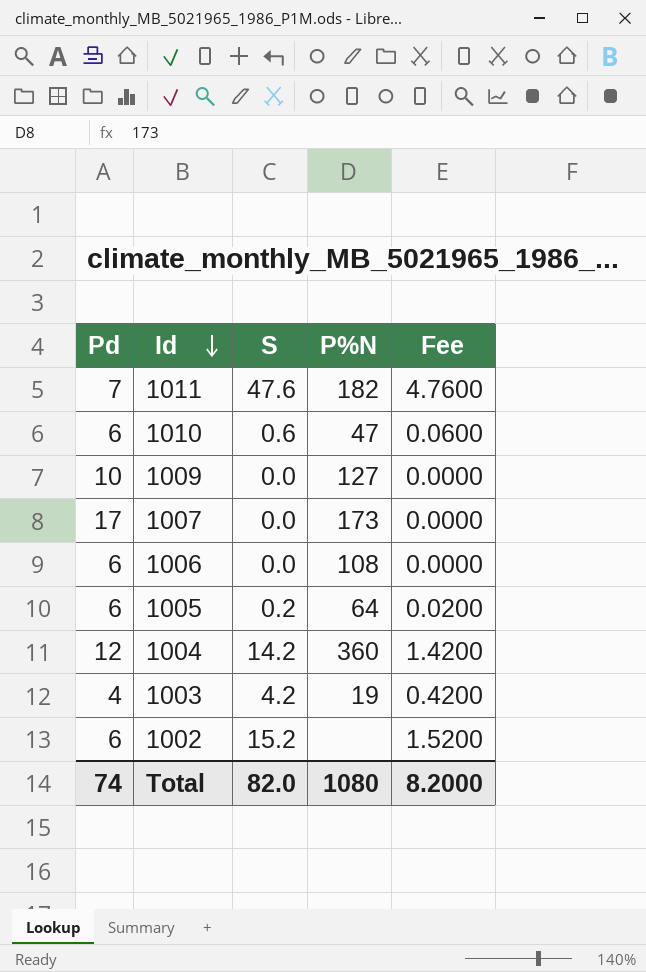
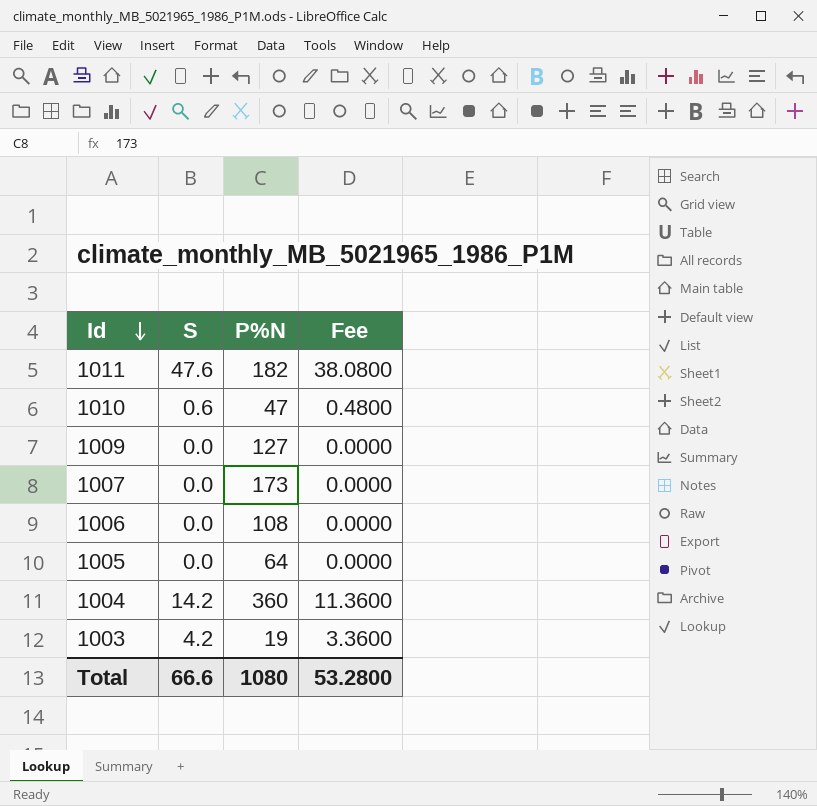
column Pd | position: 1 -> none
column Fee | formula: [S] * 0.1 -> [S] * 0.8
row 1002: 6 | 15.2 | none | 1.5200 -> none
1005 | S: 0.2 -> 0.0
Total | S: 82.0 -> 66.6
Total | Fee: 8.2000 -> 53.2800

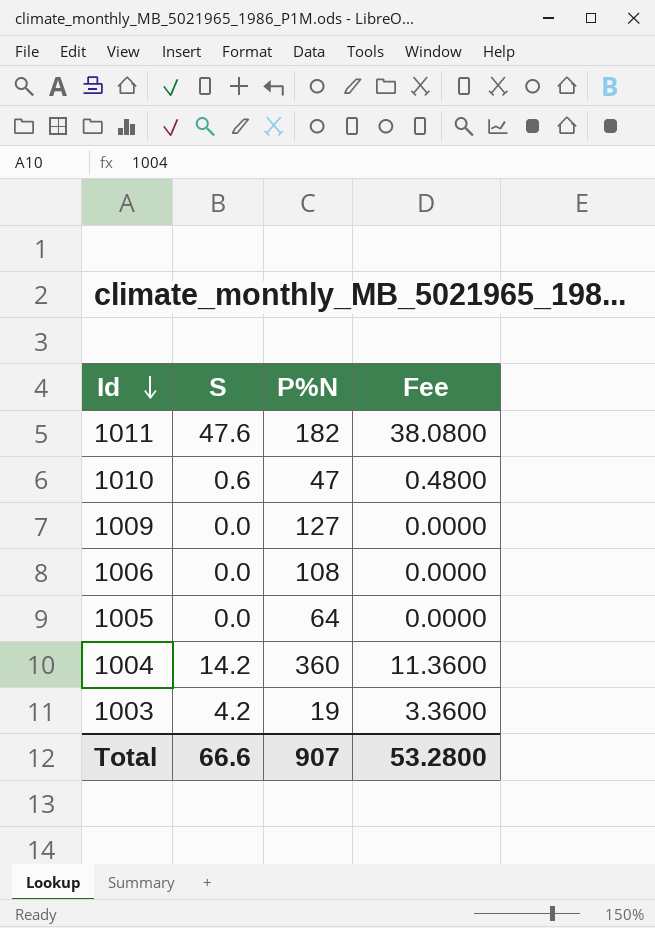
row 1007: 0.0 | 173 | 0.0000 -> none
Total | P%N: 1080 -> 907

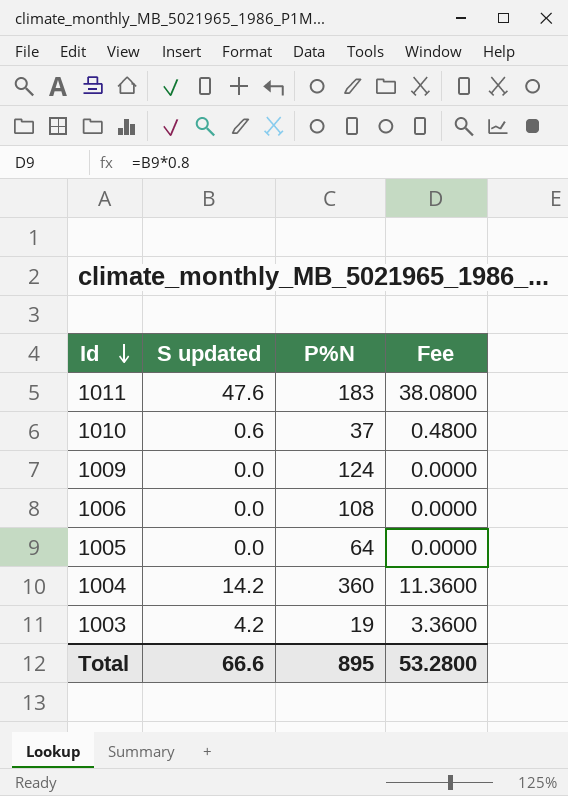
column name: S -> S updated
1011 | P%N: 182 -> 183
1010 | P%N: 47 -> 37
1009 | P%N: 127 -> 124
Total | P%N: 907 -> 895

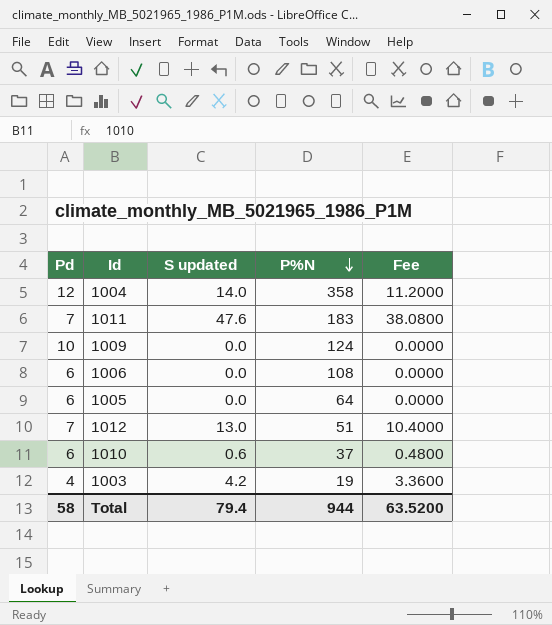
row order: Id descending -> P%N descending
column Pd | position: none -> 1
1004 | S updated: 14.2 -> 14.0
1004 | P%N: 360 -> 358
1004 | Fee: 11.3600 -> 11.2000
row 1012: none -> 7 | 13.0 | 51 | 10.4000
Total | S updated: 66.6 -> 79.4
Total | P%N: 895 -> 944
Total | Fee: 53.2800 -> 63.5200

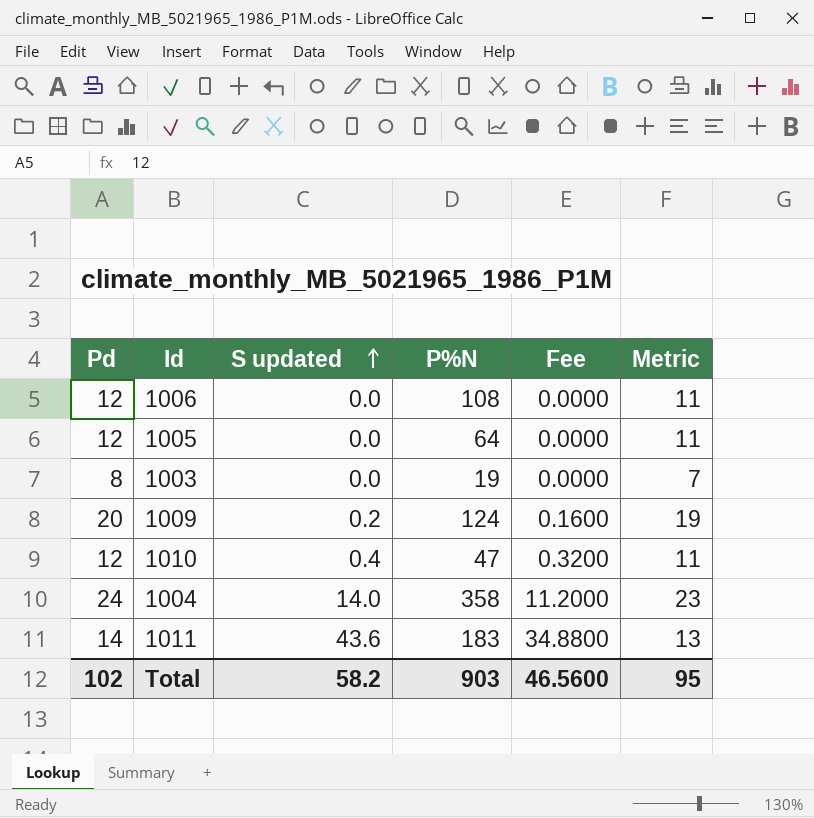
row order: P%N descending -> S updated ascending
column Metric | formula: none -> [Pd] - 1
row 1012: 7 | 13.0 | 51 | 10.4000 -> none
1006 | Pd: 6 -> 12
1005 | Pd: 6 -> 12
1003 | Pd: 4 -> 8
1003 | S updated: 4.2 -> 0.0
1003 | Fee: 3.3600 -> 0.0000
1009 | Pd: 10 -> 20
1009 | S updated: 0.0 -> 0.2
1009 | Fee: 0.0000 -> 0.1600
1010 | Pd: 6 -> 12
1010 | S updated: 0.6 -> 0.4
1010 | P%N: 37 -> 47
1010 | Fee: 0.4800 -> 0.3200
1004 | Pd: 12 -> 24
1011 | Pd: 7 -> 14
1011 | S updated: 47.6 -> 43.6
1011 | Fee: 38.0800 -> 34.8800
Total | Pd: 58 -> 102
Total | S updated: 79.4 -> 58.2
Total | P%N: 944 -> 903
Total | Fee: 63.5200 -> 46.5600

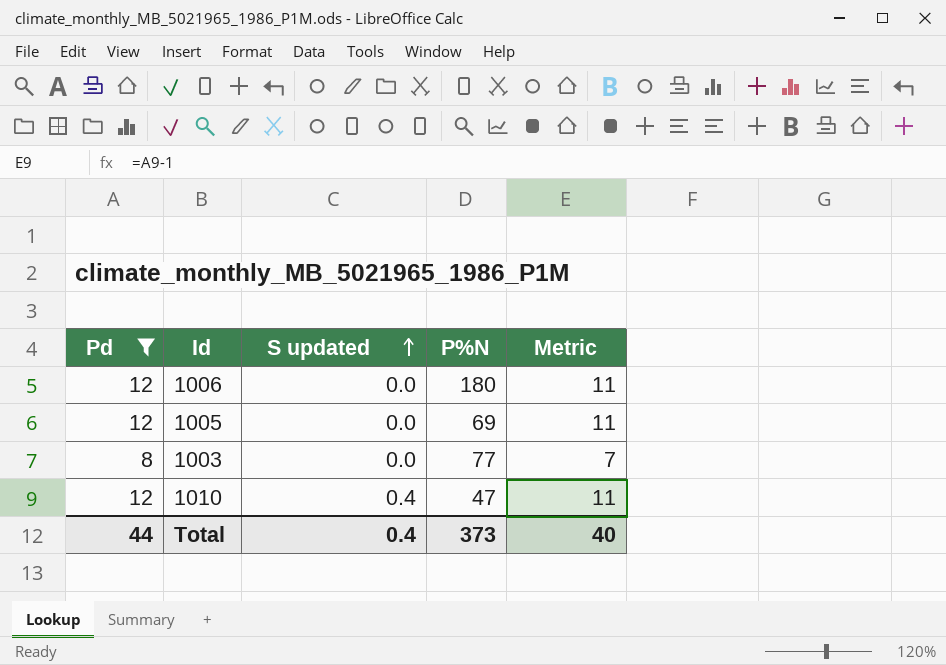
filter: none -> Pd <= 12
column Fee | formula: [S updated] * 0.8 -> none
1006 | P%N: 108 -> 180
1005 | P%N: 64 -> 69
1003 | P%N: 19 -> 77
Total | Pd: 102 -> 44
Total | S updated: 58.2 -> 0.4
Total | P%N: 903 -> 373
Total | Metric: 95 -> 40

